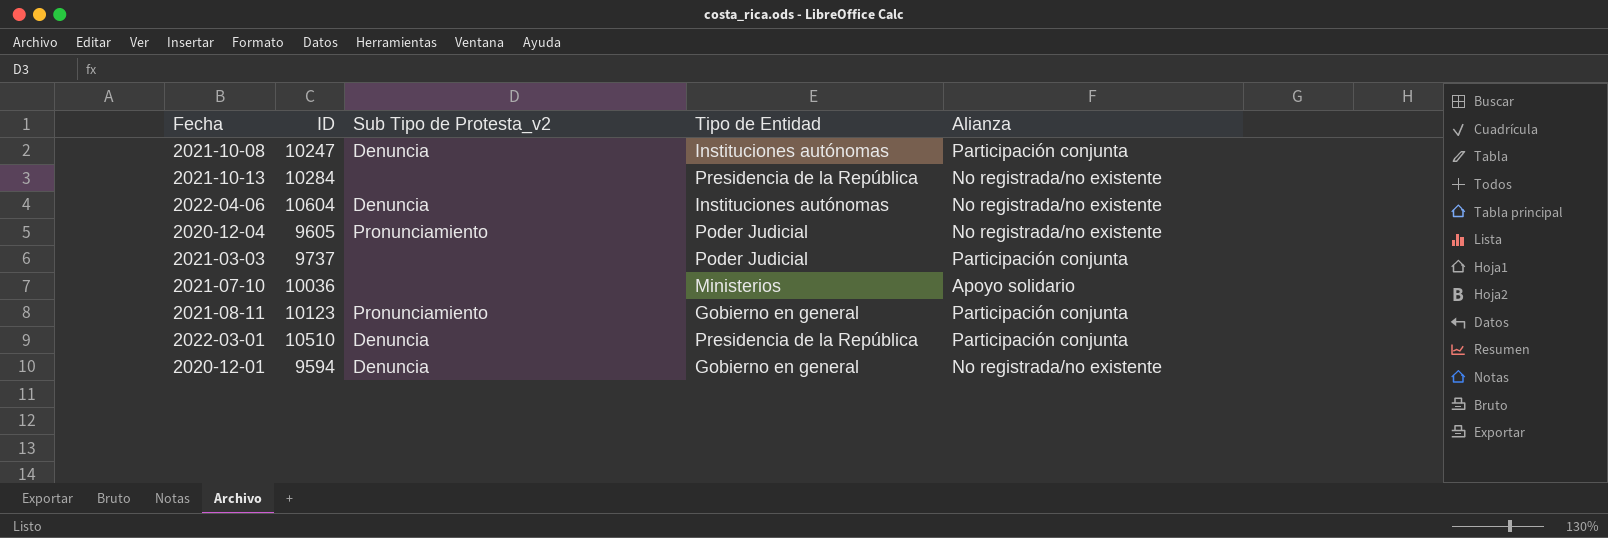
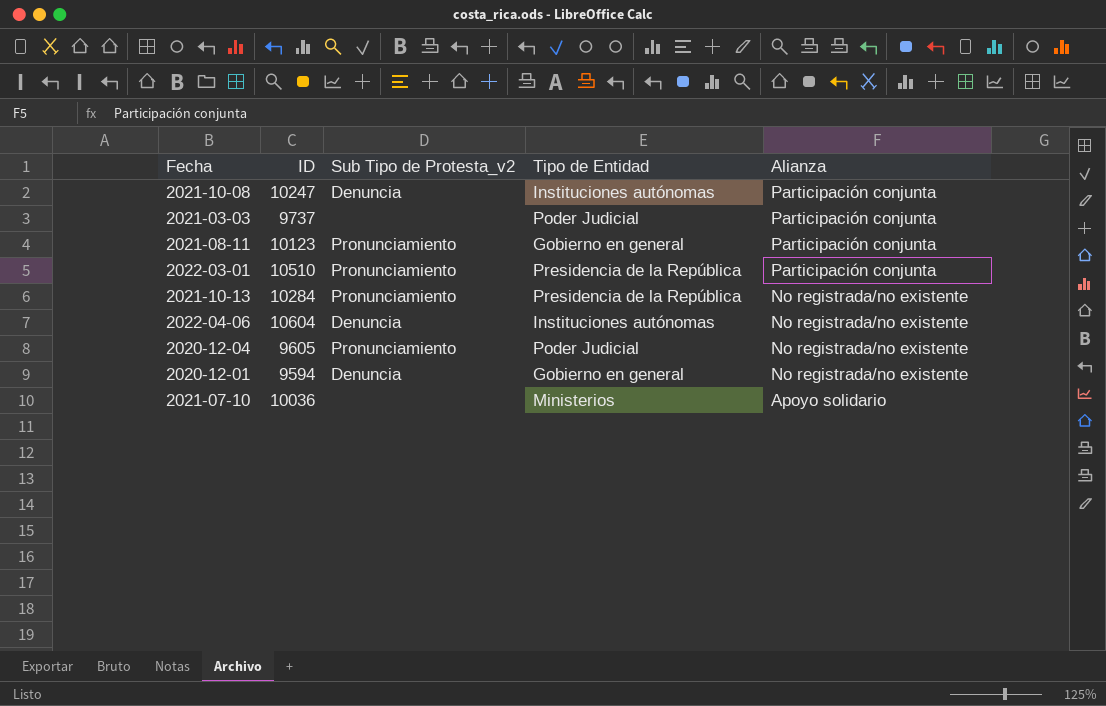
row order: none -> Alianza descending
2022-03-01 | Sub Tipo de Protesta_v2: Denuncia -> Pronunciamiento
2021-10-13 | Sub Tipo de Protesta_v2: none -> Pronunciamiento

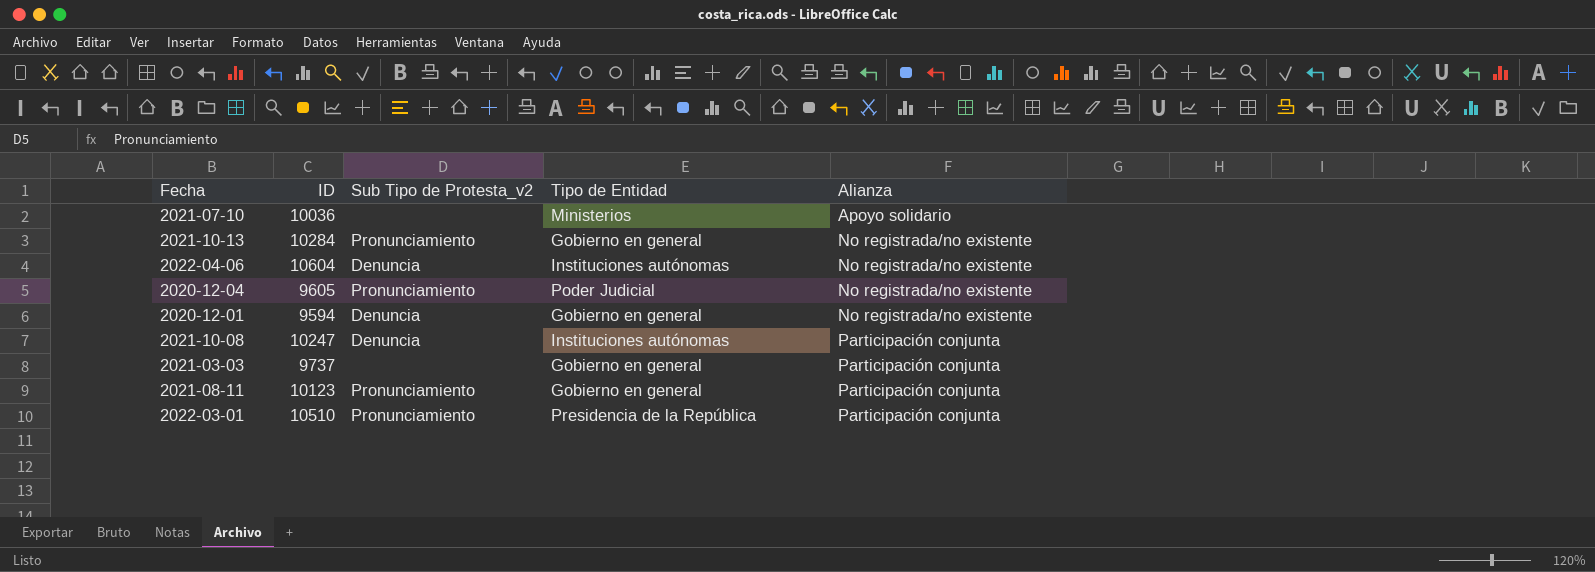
row order: Alianza descending -> Alianza ascending
2021-10-13 | Tipo de Entidad: Presidencia de la República -> Gobierno en general
2021-03-03 | Tipo de Entidad: Poder Judicial -> Gobierno en general

